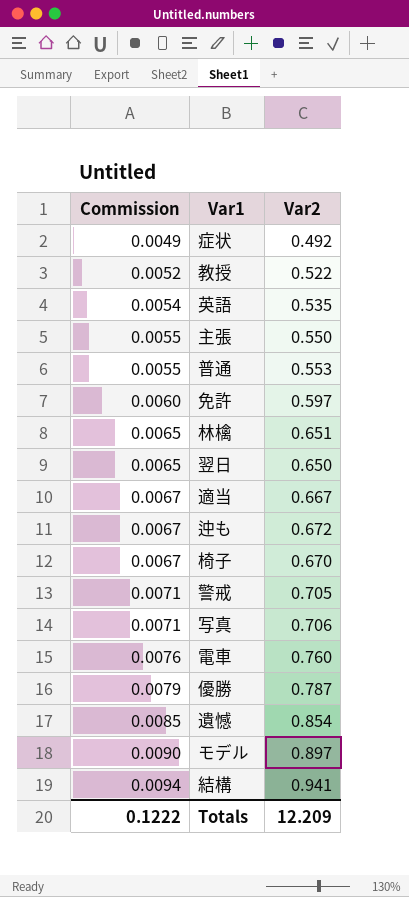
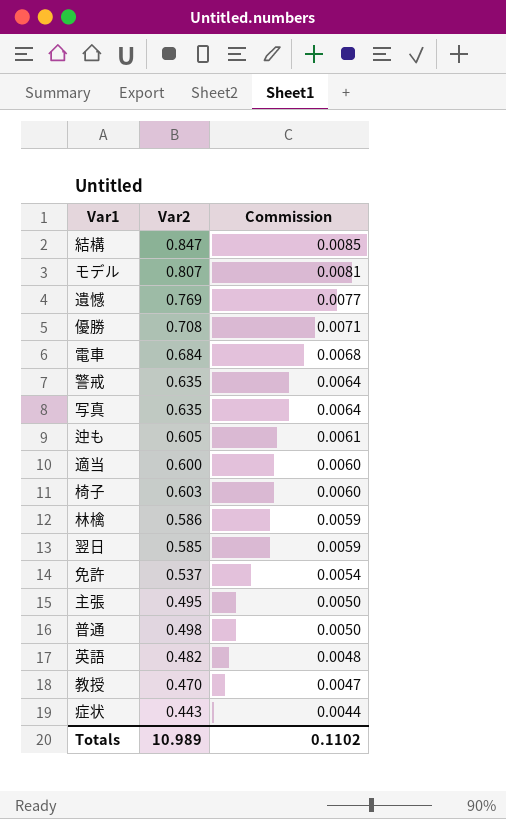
row order: Commission ascending -> Commission descending
column Commission | position: 1 -> 3
結構 | Var2: 0.941 -> 0.847
結構 | Commission: 0.0094 -> 0.0085
モデル | Var2: 0.897 -> 0.807
モデル | Commission: 0.0090 -> 0.0081
遺憾 | Var2: 0.854 -> 0.769
遺憾 | Commission: 0.0085 -> 0.0077
優勝 | Var2: 0.787 -> 0.708
優勝 | Commission: 0.0079 -> 0.0071
電車 | Var2: 0.760 -> 0.684
電車 | Commission: 0.0076 -> 0.0068
警戒 | Var2: 0.705 -> 0.635
警戒 | Commission: 0.0071 -> 0.0064
写真 | Var2: 0.706 -> 0.635
写真 | Commission: 0.0071 -> 0.0064
迚も | Var2: 0.672 -> 0.605
迚も | Commission: 0.0067 -> 0.0061
適当 | Var2: 0.667 -> 0.600
適当 | Commission: 0.0067 -> 0.0060
椅子 | Var2: 0.670 -> 0.603
椅子 | Commission: 0.0067 -> 0.0060
林檎 | Var2: 0.651 -> 0.586
林檎 | Commission: 0.0065 -> 0.0059
翌日 | Var2: 0.650 -> 0.585
翌日 | Commission: 0.0065 -> 0.0059
免許 | Var2: 0.597 -> 0.537
免許 | Commission: 0.0060 -> 0.0054
主張 | Var2: 0.550 -> 0.495
主張 | Commission: 0.0055 -> 0.0050
普通 | Var2: 0.553 -> 0.498
普通 | Commission: 0.0055 -> 0.0050
英語 | Var2: 0.535 -> 0.482
英語 | Commission: 0.0054 -> 0.0048
教授 | Var2: 0.522 -> 0.470
教授 | Commission: 0.0052 -> 0.0047
症状 | Var2: 0.492 -> 0.443
症状 | Commission: 0.0049 -> 0.0044
Totals | Var2: 12.209 -> 10.989
Totals | Commission: 0.1222 -> 0.1102

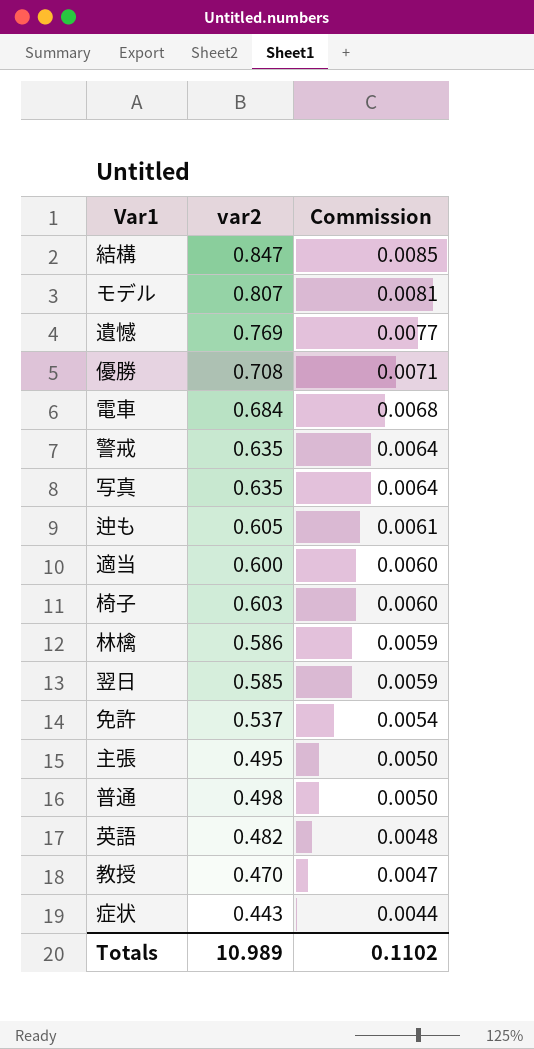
column name: Var2 -> var2

